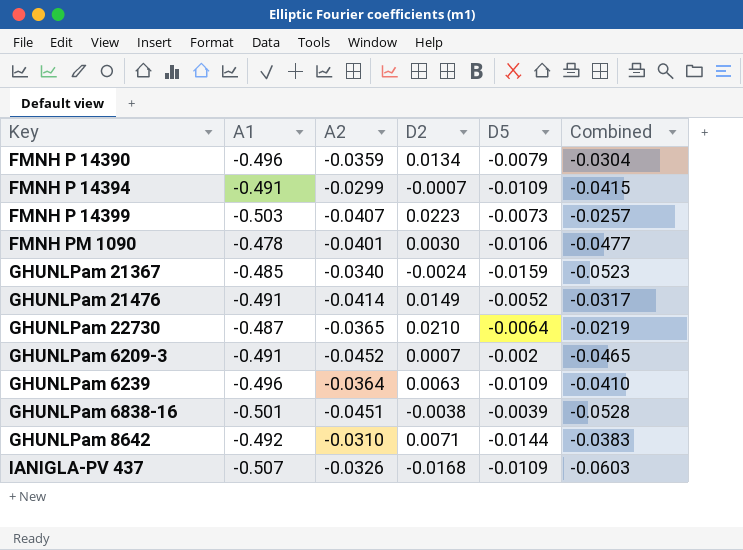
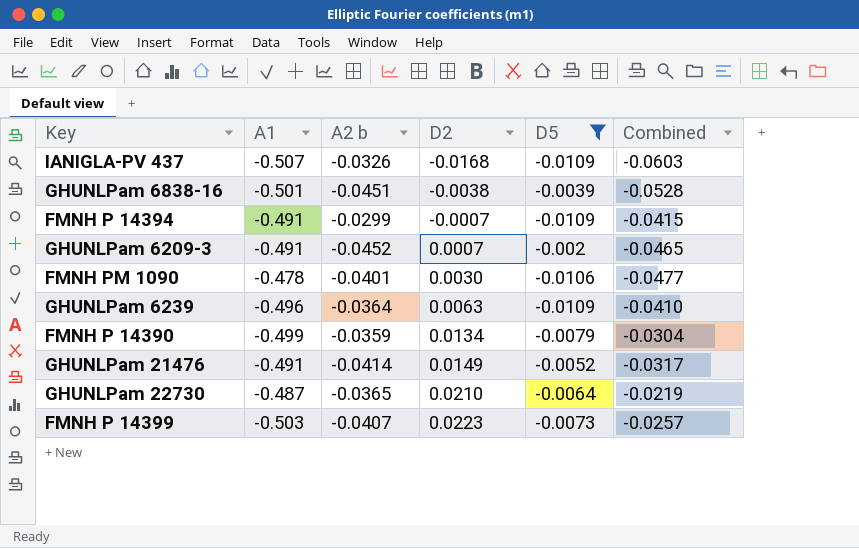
filter: none -> D5 >= -0.0109
row order: none -> D2 ascending
column name: A2 -> A2 b
FMNH P 14390 | A1: -0.496 -> -0.499

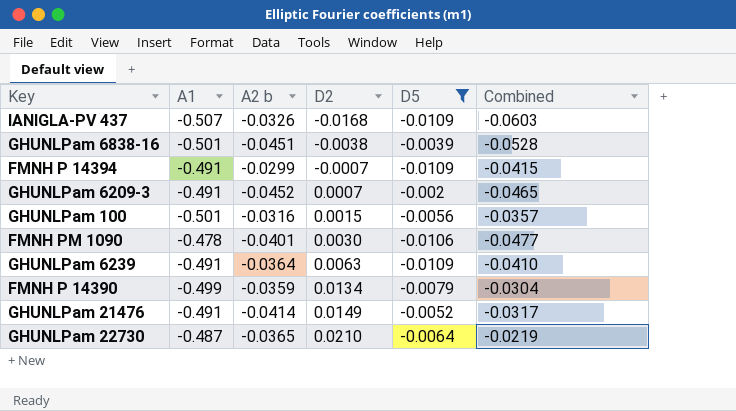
row FMNH P 14399: -0.503 | -0.0407 | 0.0223 | -0.0073 | -0.0257 -> none
row GHUNLPam 100: none -> -0.501 | -0.0316 | 0.0015 | -0.0056 | -0.0357
GHUNLPam 6239 | A1: -0.496 -> -0.491

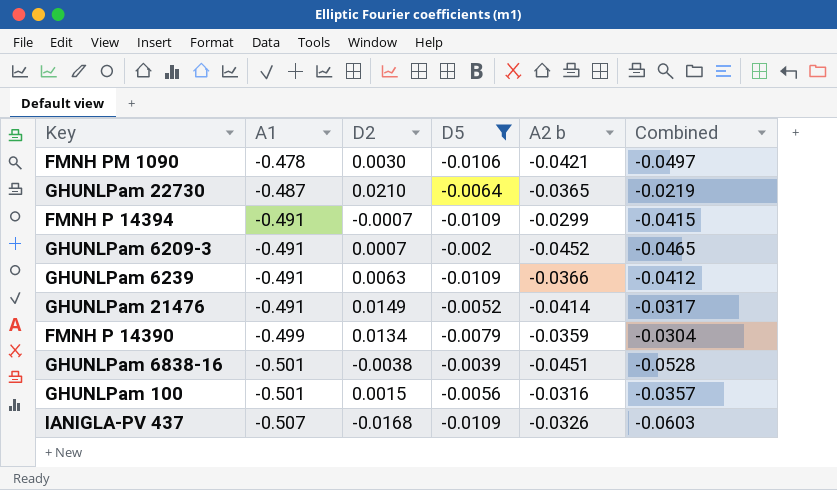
row order: D2 ascending -> A1 descending
column A2 b | position: 3 -> 5
FMNH PM 1090 | A2 b: -0.0401 -> -0.0421
FMNH PM 1090 | Combined: -0.0477 -> -0.0497
GHUNLPam 6239 | A2 b: -0.0364 -> -0.0366
GHUNLPam 6239 | Combined: -0.0410 -> -0.0412

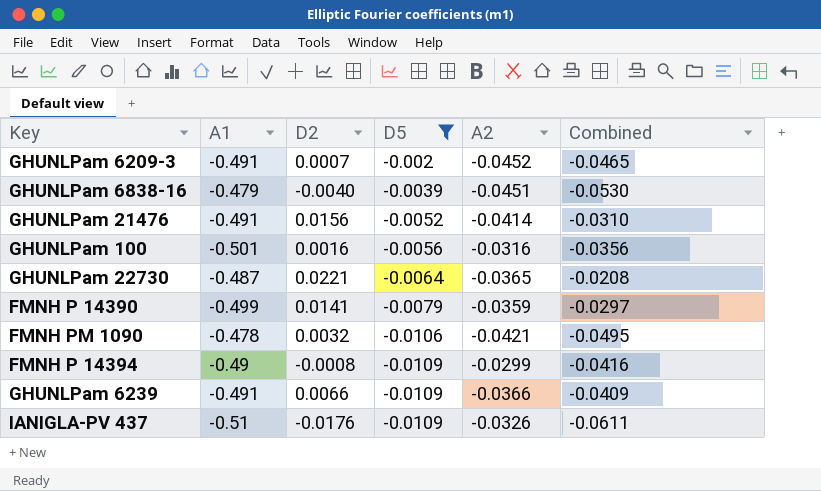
row order: A1 descending -> D5 descending
column name: A2 b -> A2
GHUNLPam 6838-16 | A1: -0.501 -> -0.479
GHUNLPam 6838-16 | D2: -0.0038 -> -0.0040
GHUNLPam 6838-16 | Combined: -0.0528 -> -0.0530
GHUNLPam 21476 | D2: 0.0149 -> 0.0156
GHUNLPam 21476 | Combined: -0.0317 -> -0.0310
GHUNLPam 100 | D2: 0.0015 -> 0.0016
GHUNLPam 100 | Combined: -0.0357 -> -0.0356
GHUNLPam 22730 | D2: 0.0210 -> 0.0221
GHUNLPam 22730 | Combined: -0.0219 -> -0.0208
FMNH P 14390 | D2: 0.0134 -> 0.0141
FMNH P 14390 | Combined: -0.0304 -> -0.0297
FMNH PM 1090 | D2: 0.0030 -> 0.0032
FMNH PM 1090 | Combined: -0.0497 -> -0.0495
FMNH P 14394 | A1: -0.491 -> -0.49
FMNH P 14394 | D2: -0.0007 -> -0.0008
FMNH P 14394 | Combined: -0.0415 -> -0.0416
GHUNLPam 6239 | D2: 0.0063 -> 0.0066
GHUNLPam 6239 | Combined: -0.0412 -> -0.0409
IANIGLA-PV 437 | A1: -0.507 -> -0.51
IANIGLA-PV 437 | D2: -0.0168 -> -0.0176
IANIGLA-PV 437 | Combined: -0.0603 -> -0.0611

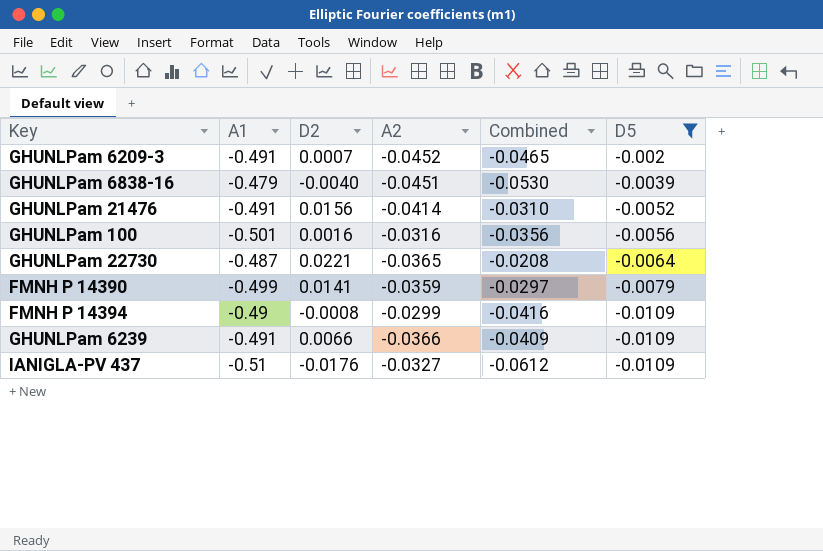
column D5 | position: 4 -> 6
row FMNH PM 1090: -0.478 | 0.0032 | -0.0106 | -0.0421 | -0.0495 -> none
IANIGLA-PV 437 | A2: -0.0326 -> -0.0327
IANIGLA-PV 437 | Combined: -0.0611 -> -0.0612

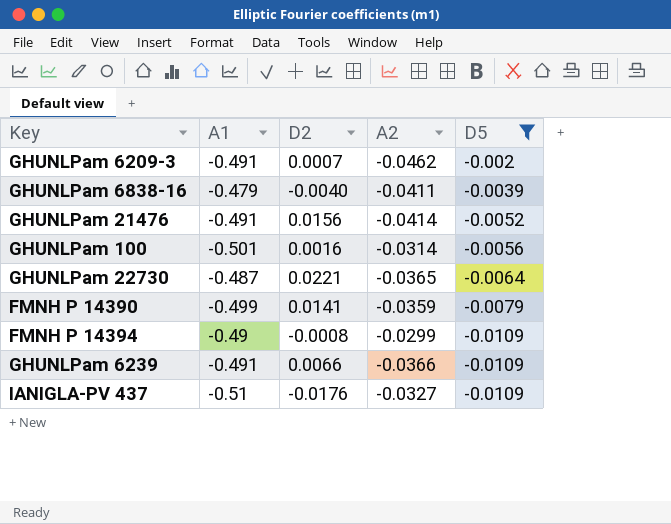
column Combined | formula: [D2] + [A2] + [D5] -> none
GHUNLPam 6209-3 | A2: -0.0452 -> -0.0462
GHUNLPam 6838-16 | A2: -0.0451 -> -0.0411
GHUNLPam 100 | A2: -0.0316 -> -0.0314

